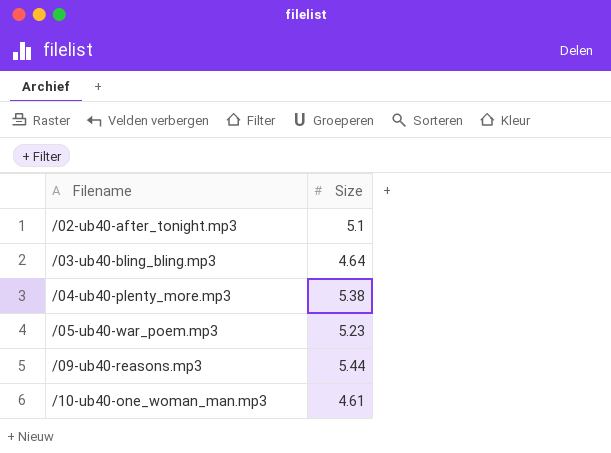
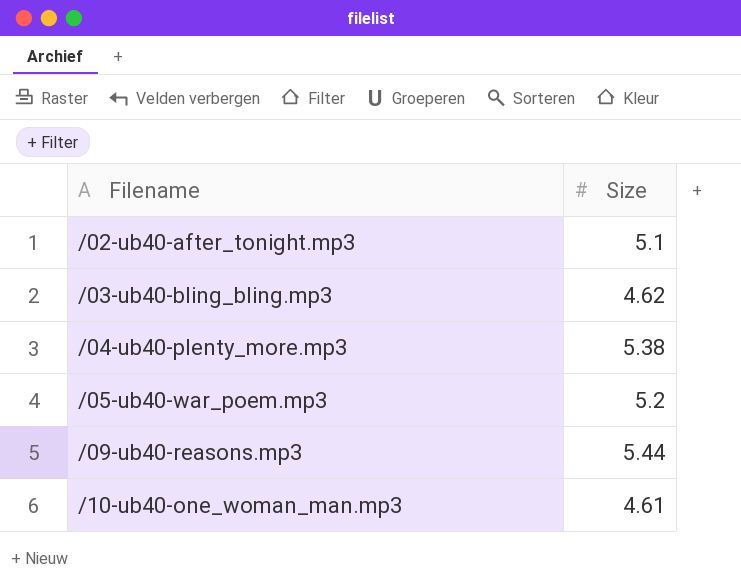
/03-ub40-bling_bling.mp3 | Size: 4.64 -> 4.62
/05-ub40-war_poem.mp3 | Size: 5.23 -> 5.2

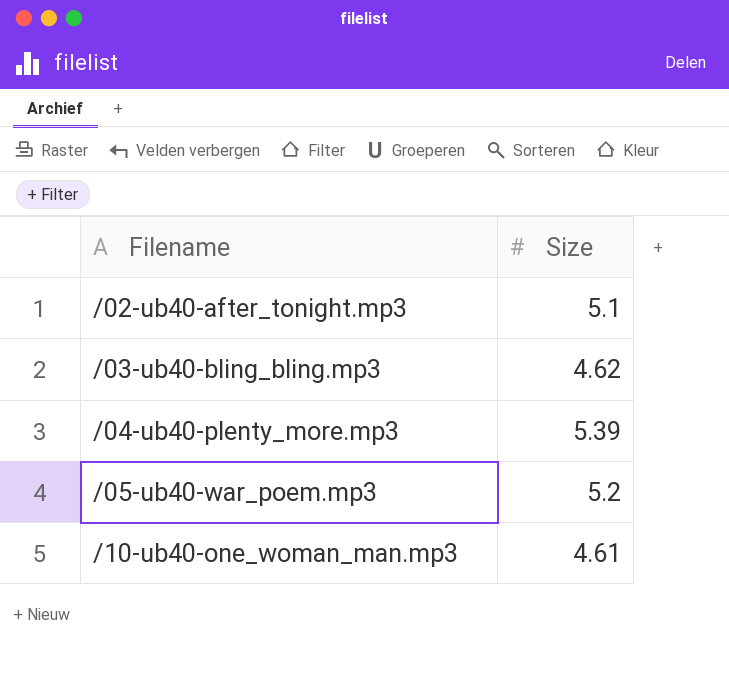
row /09-ub40-reasons.mp3: 5.44 -> none
/04-ub40-plenty_more.mp3 | Size: 5.38 -> 5.39

